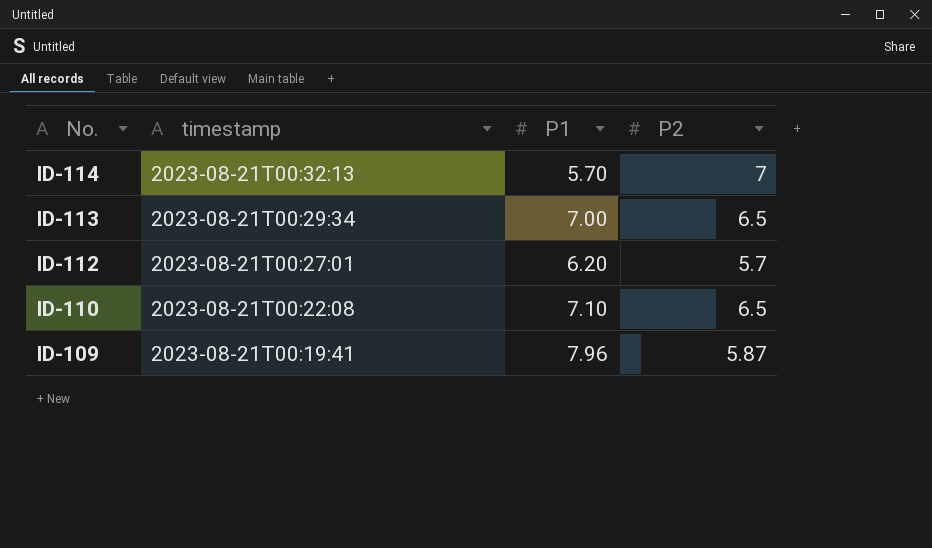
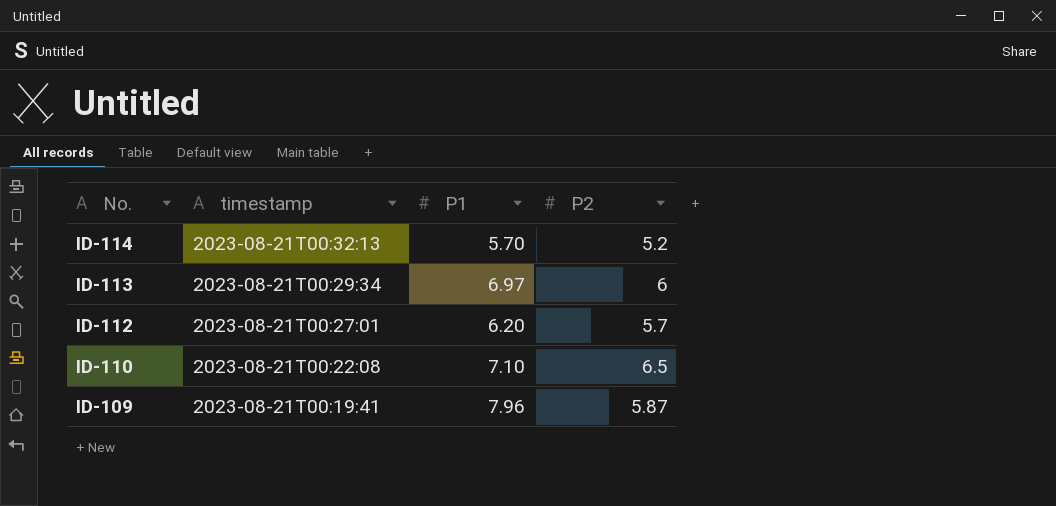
ID-114 | P2: 7 -> 5.2
ID-113 | P1: 7.00 -> 6.97
ID-113 | P2: 6.5 -> 6

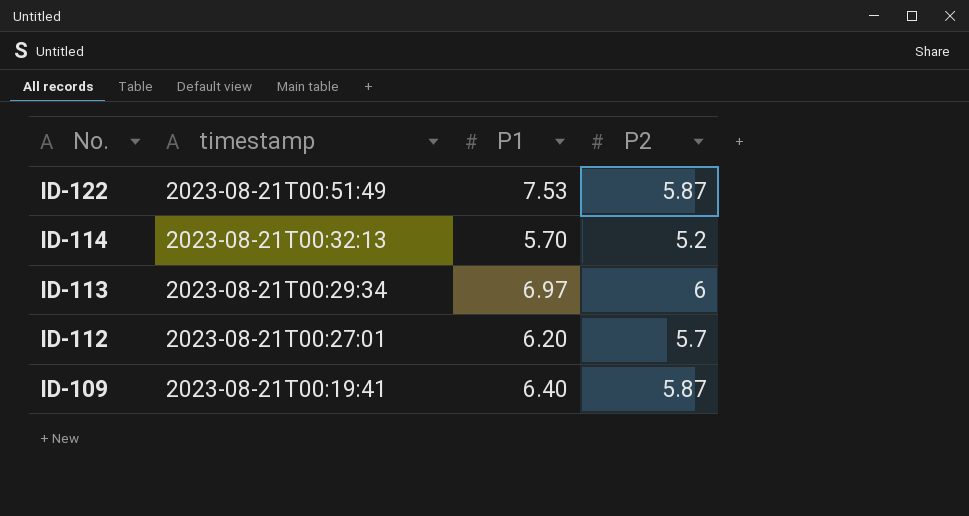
row ID-110: 2023-08-21T00:22:08 | 7.10 | 6.5 -> none
row ID-122: none -> 2023-08-21T00:51:49 | 7.53 | 5.87
ID-109 | P1: 7.96 -> 6.40

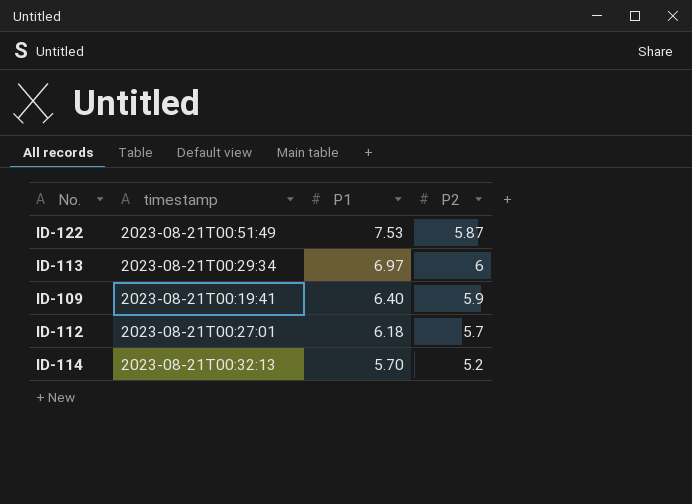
row order: No. descending -> P1 descending
ID-109 | P2: 5.87 -> 5.9
ID-112 | P1: 6.20 -> 6.18

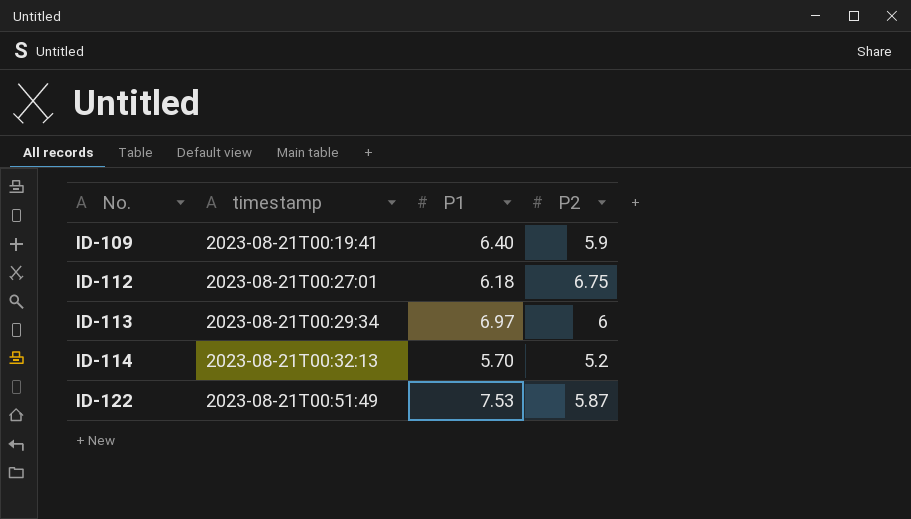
row order: P1 descending -> No. ascending
ID-112 | P2: 5.7 -> 6.75

